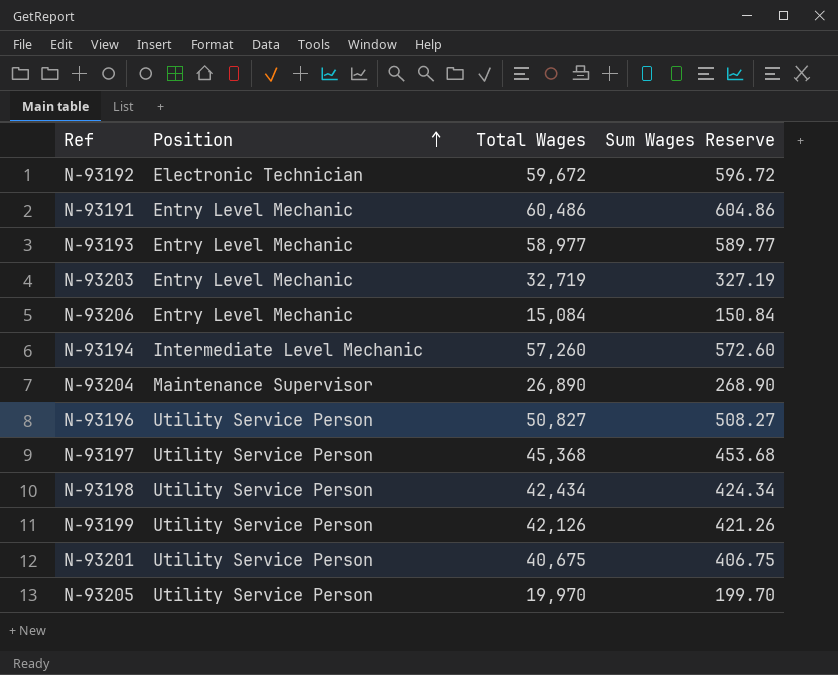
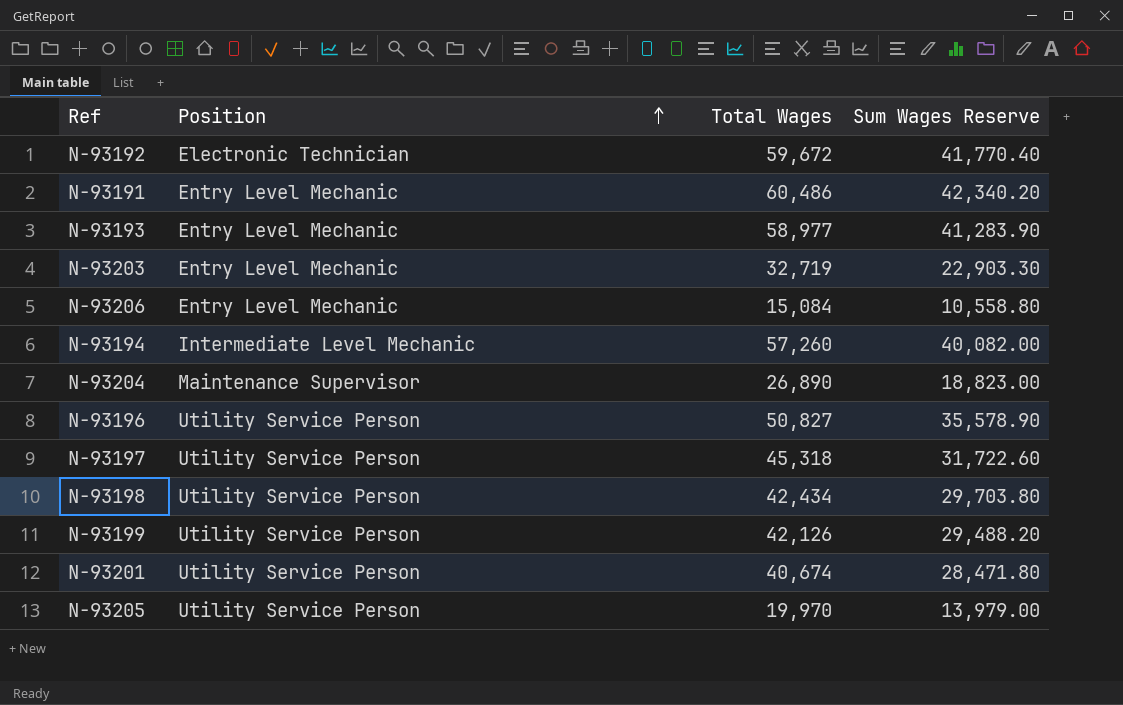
column Sum Wages Reserve | formula: [Total Wages] * 0.01 -> [Total Wages] * 0.7
N-93197 | Total Wages: 45,368 -> 45,318
N-93201 | Total Wages: 40,675 -> 40,674

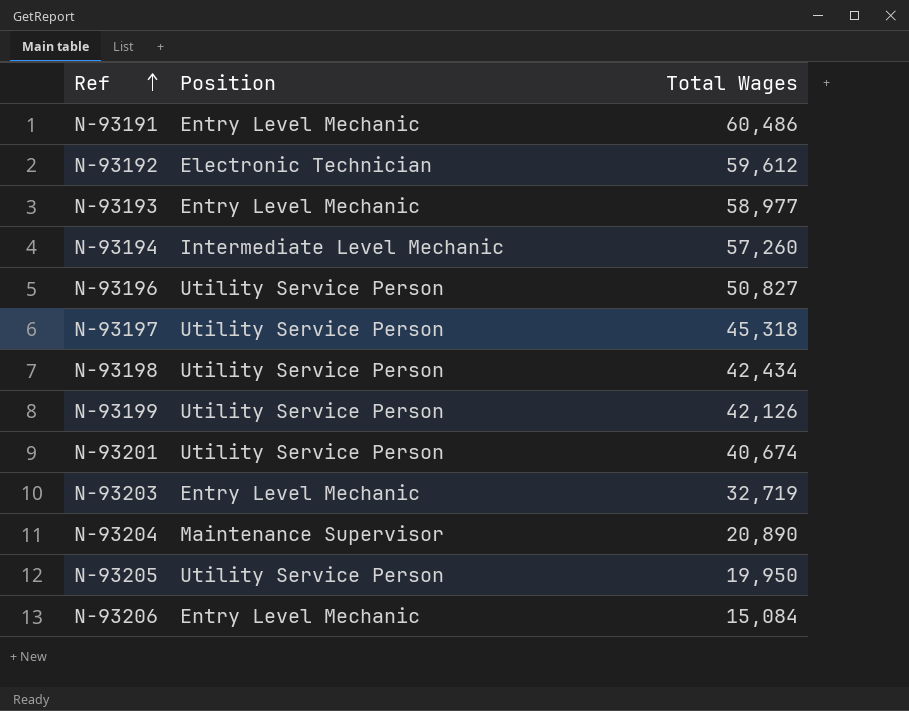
row order: Position ascending -> Ref ascending
column Sum Wages Reserve | formula: [Total Wages] * 0.7 -> none
N-93192 | Total Wages: 59,672 -> 59,612
N-93204 | Total Wages: 26,890 -> 20,890
N-93205 | Total Wages: 19,970 -> 19,950

